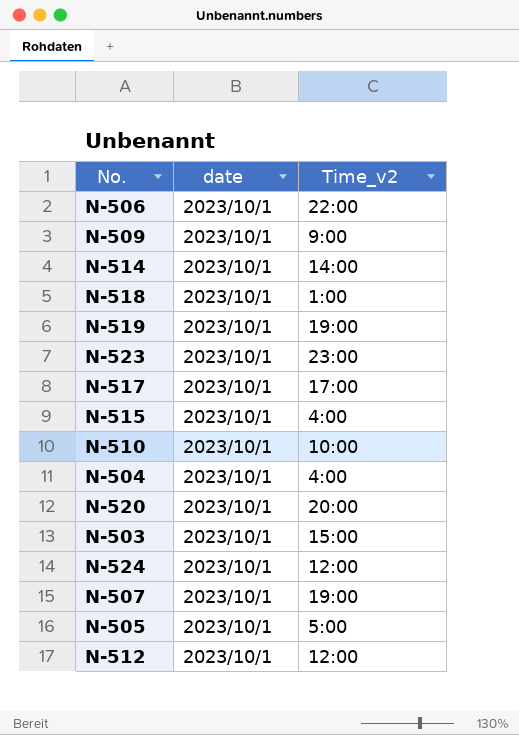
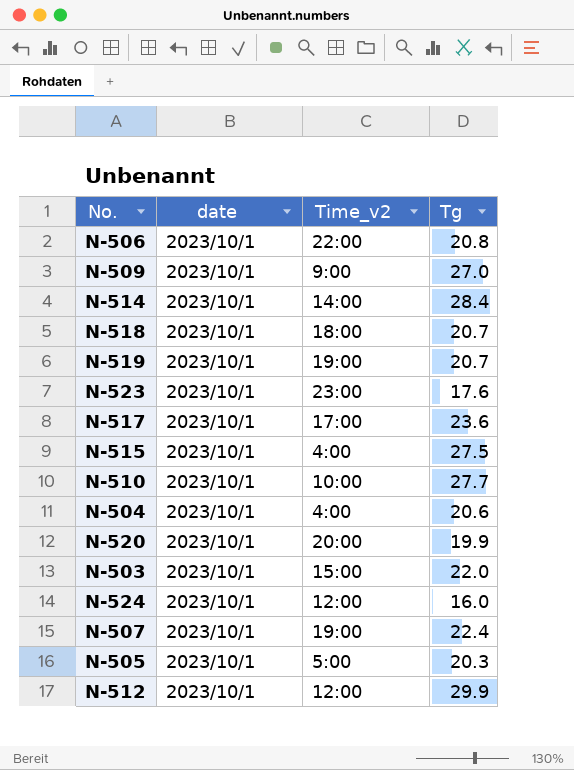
column Tg | position: none -> 4
N-518 | Time_v2: 1:00 -> 18:00

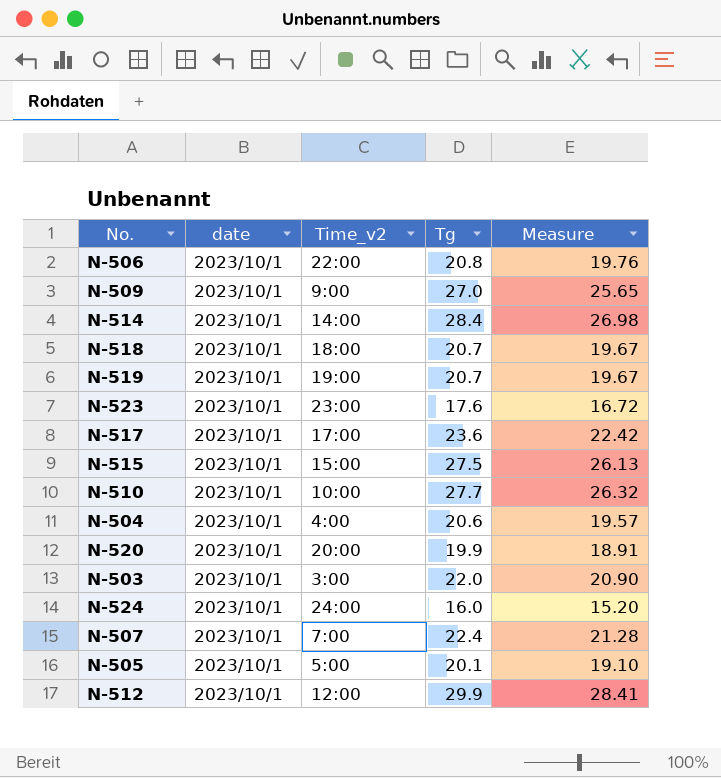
column Measure | formula: none -> [Tg] * 0.95
N-515 | Time_v2: 4:00 -> 15:00
N-503 | Time_v2: 15:00 -> 3:00
N-524 | Time_v2: 12:00 -> 24:00
N-507 | Time_v2: 19:00 -> 7:00
N-505 | Tg: 20.3 -> 20.1

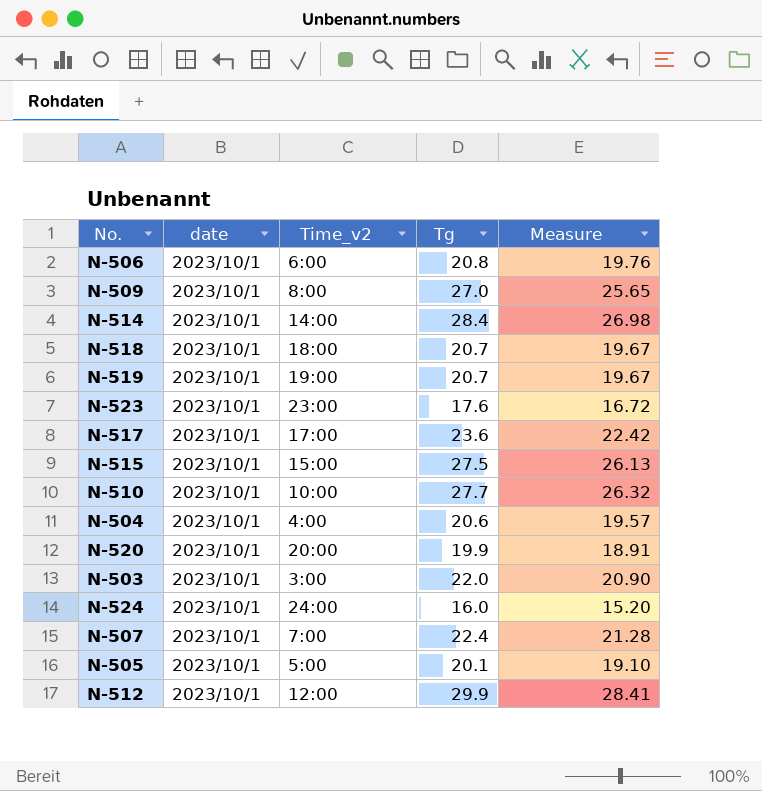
N-506 | Time_v2: 22:00 -> 6:00
N-509 | Time_v2: 9:00 -> 8:00

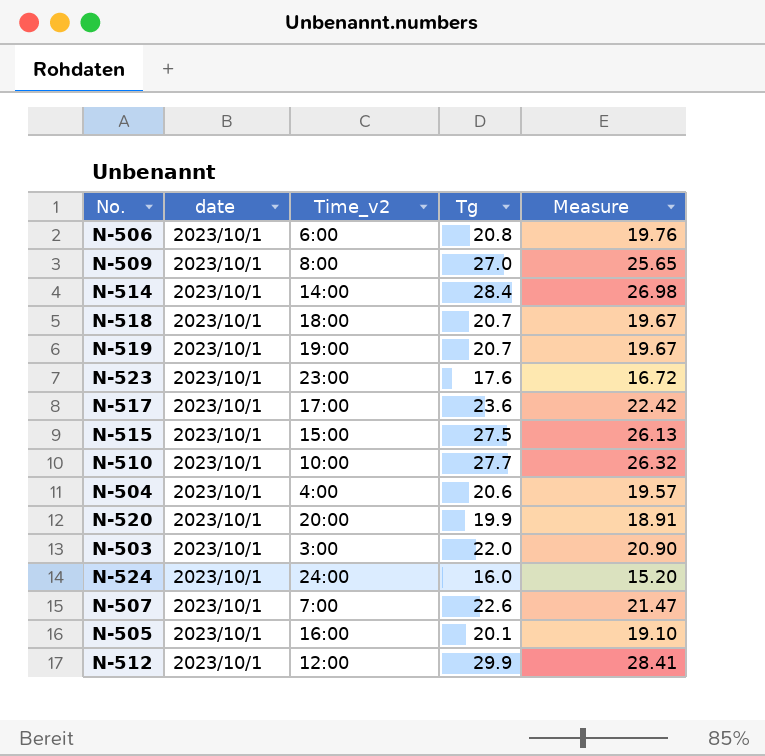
N-507 | Tg: 22.4 -> 22.6
N-507 | Measure: 21.28 -> 21.47
N-505 | Time_v2: 5:00 -> 16:00

